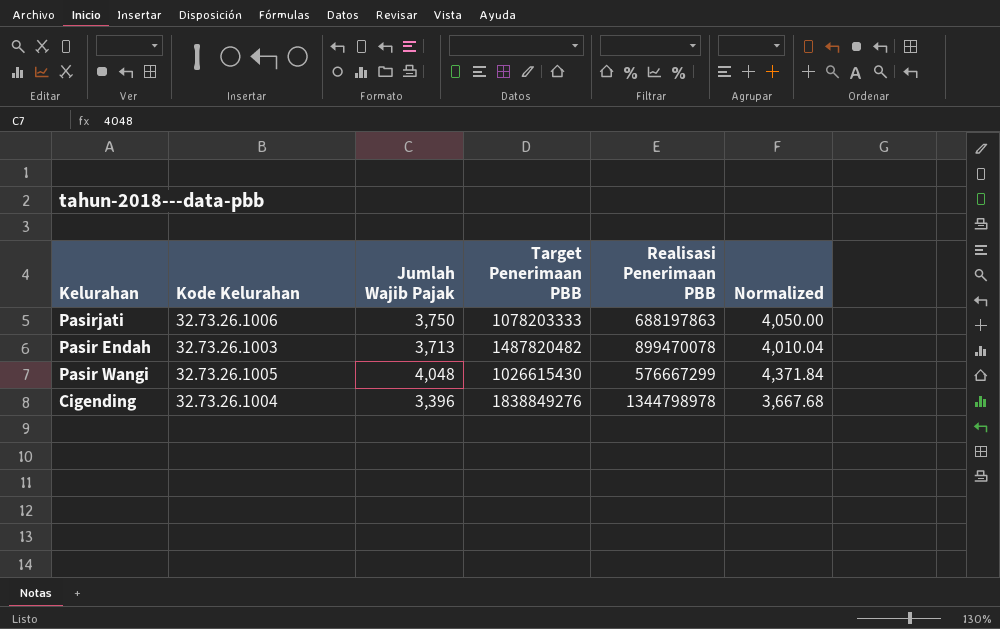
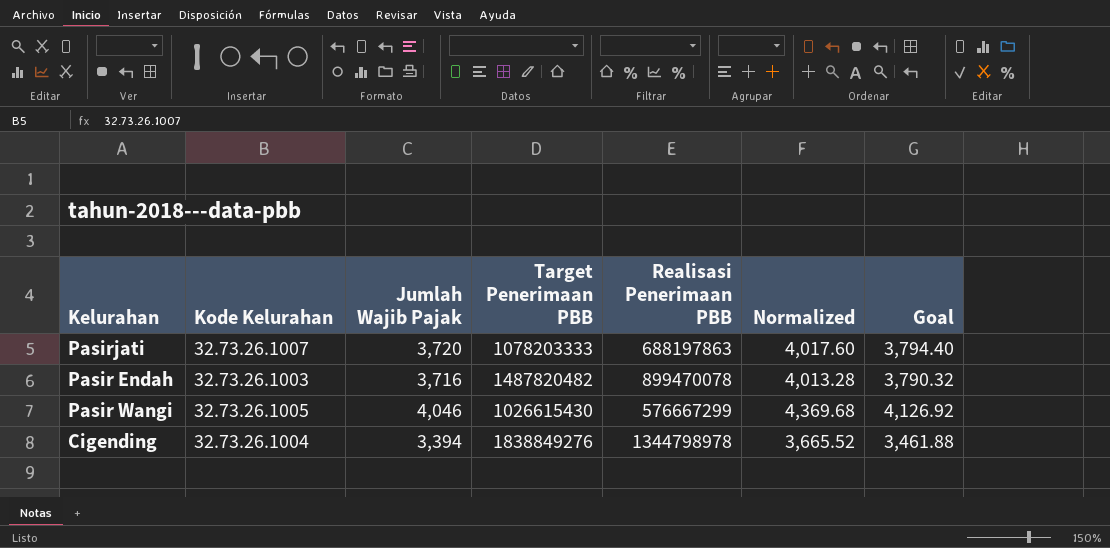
column Goal | formula: none -> [Jumlah Wajib Pajak] * 1.02
Pasirjati | Kode Kelurahan: 32.73.26.1006 -> 32.73.26.1007
Pasirjati | Jumlah Wajib Pajak: 3,750 -> 3,720
Pasirjati | Normalized: 4,050.00 -> 4,017.60
Pasir Endah | Jumlah Wajib Pajak: 3,713 -> 3,716
Pasir Endah | Normalized: 4,010.04 -> 4,013.28
Pasir Wangi | Jumlah Wajib Pajak: 4,048 -> 4,046
Pasir Wangi | Normalized: 4,371.84 -> 4,369.68
Cigending | Jumlah Wajib Pajak: 3,396 -> 3,394
Cigending | Normalized: 3,667.68 -> 3,665.52

